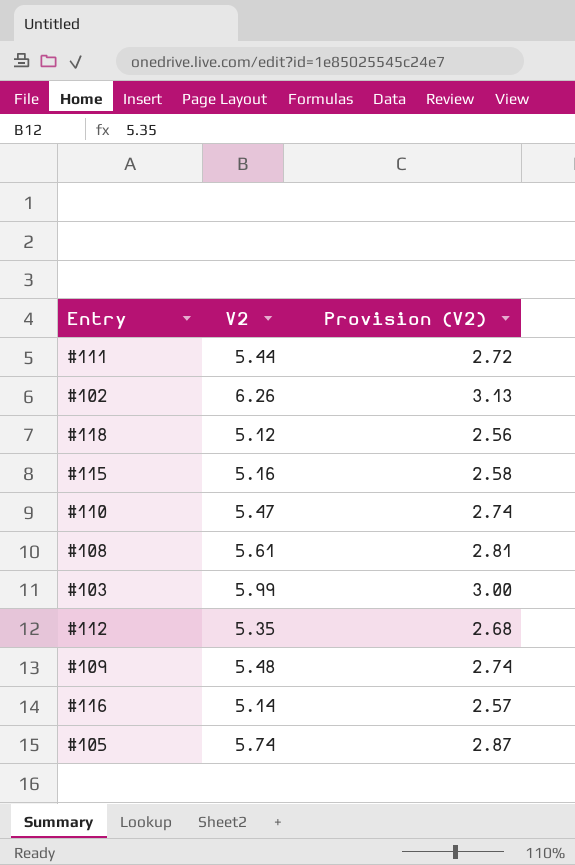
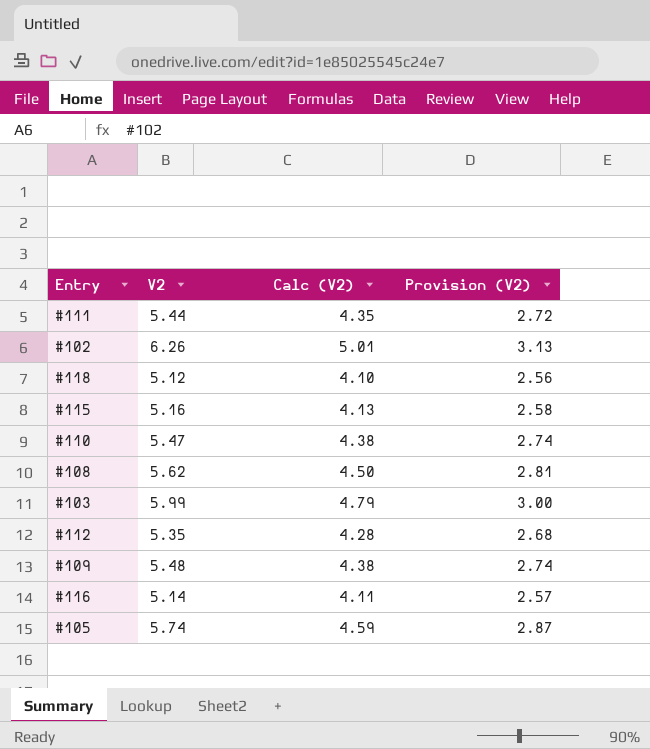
column Calc (V2) | formula: none -> [V2] * 0.8
#108 | V2: 5.61 -> 5.62

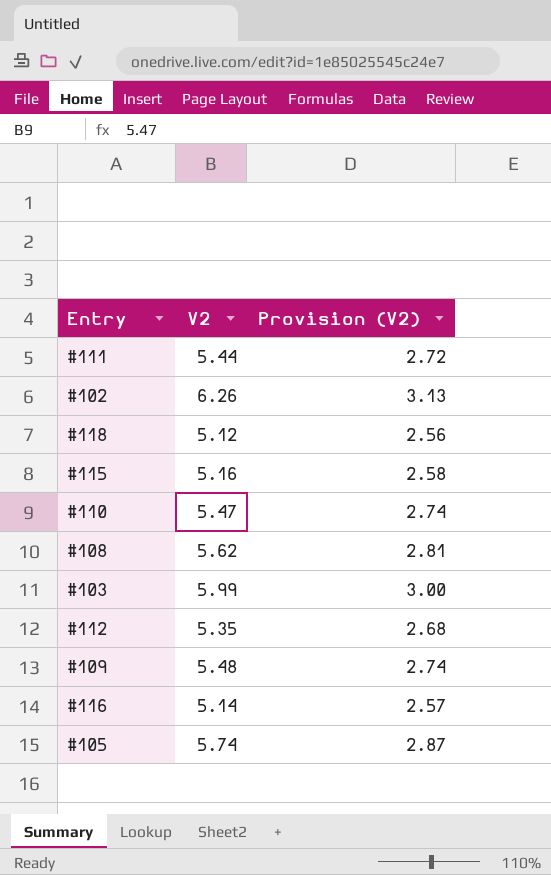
column Calc (V2) | formula: [V2] * 0.8 -> none

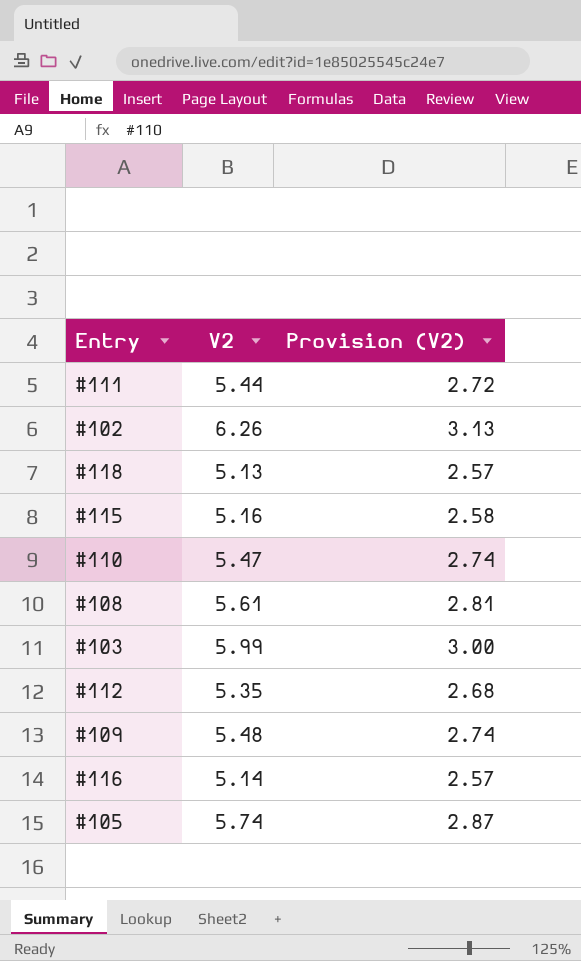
#118 | V2: 5.12 -> 5.13
#118 | Provision (V2): 2.56 -> 2.57
#108 | V2: 5.62 -> 5.61

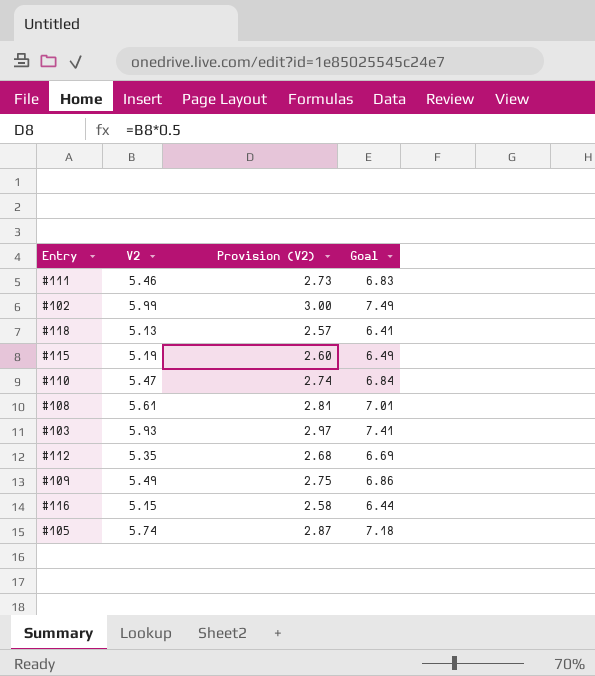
column Goal | formula: none -> [V2] * 1.25
#111 | V2: 5.44 -> 5.46
#111 | Provision (V2): 2.72 -> 2.73
#102 | V2: 6.26 -> 5.99
#102 | Provision (V2): 3.13 -> 3.00
#115 | V2: 5.16 -> 5.19
#115 | Provision (V2): 2.58 -> 2.60
#103 | V2: 5.99 -> 5.93
#103 | Provision (V2): 3.00 -> 2.97
#109 | V2: 5.48 -> 5.49
#109 | Provision (V2): 2.74 -> 2.75
#116 | V2: 5.14 -> 5.15
#116 | Provision (V2): 2.57 -> 2.58

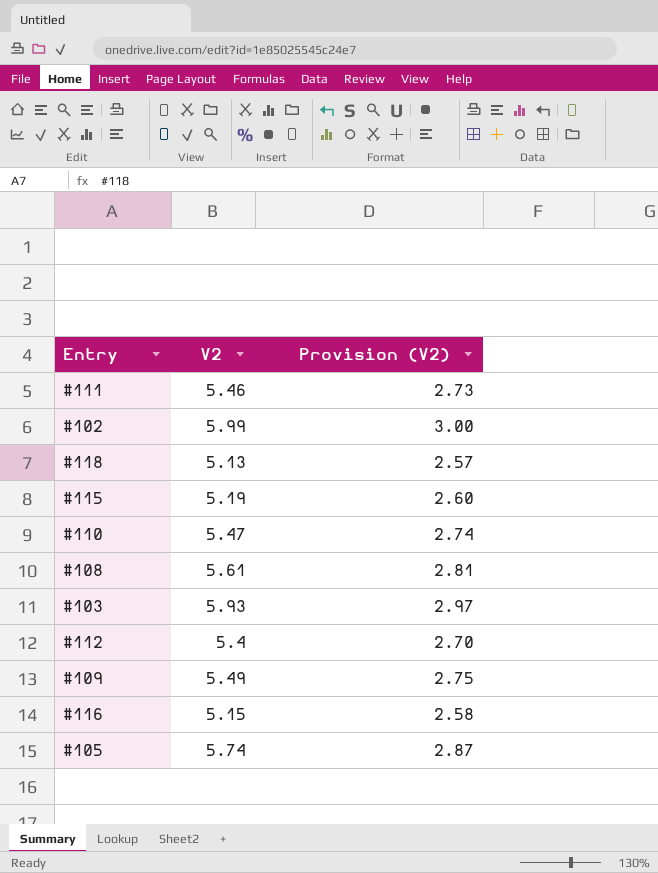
column Goal | formula: [V2] * 1.25 -> none
#112 | V2: 5.35 -> 5.4
#112 | Provision (V2): 2.68 -> 2.70

